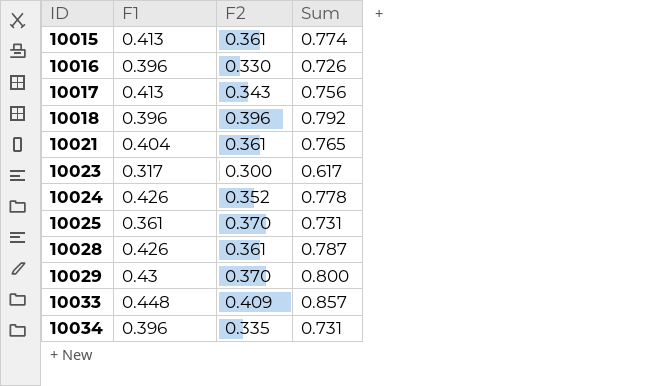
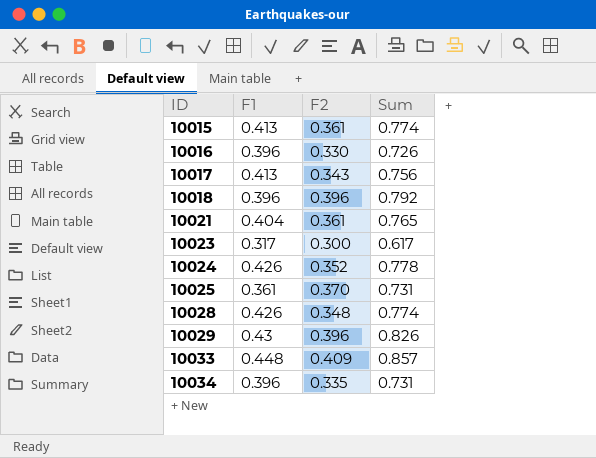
10028 | F2: 0.361 -> 0.348
10028 | Sum: 0.787 -> 0.774
10029 | F2: 0.370 -> 0.396
10029 | Sum: 0.800 -> 0.826

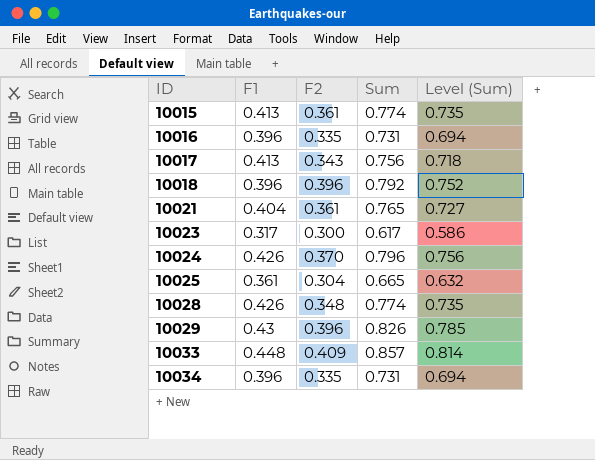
column Level (Sum) | formula: none -> [Sum] * 0.95
10016 | F2: 0.330 -> 0.335
10016 | Sum: 0.726 -> 0.731
10024 | F2: 0.352 -> 0.370
10024 | Sum: 0.778 -> 0.796
10025 | F2: 0.370 -> 0.304
10025 | Sum: 0.731 -> 0.665

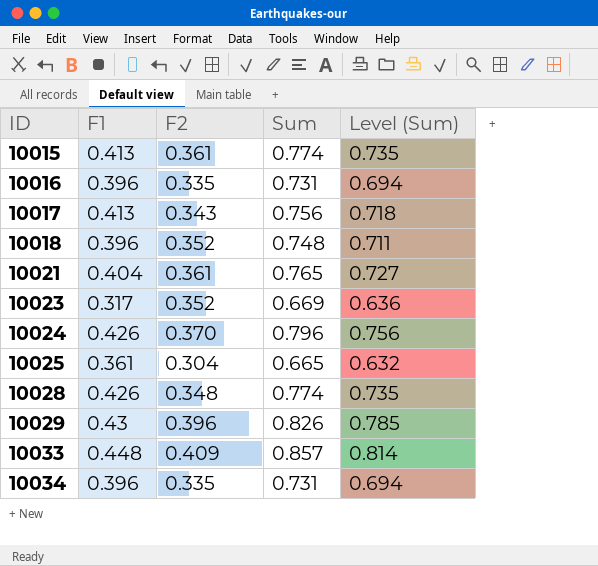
10018 | F2: 0.396 -> 0.352
10018 | Sum: 0.792 -> 0.748
10018 | Level (Sum): 0.752 -> 0.711
10023 | F2: 0.300 -> 0.352
10023 | Sum: 0.617 -> 0.669
10023 | Level (Sum): 0.586 -> 0.636

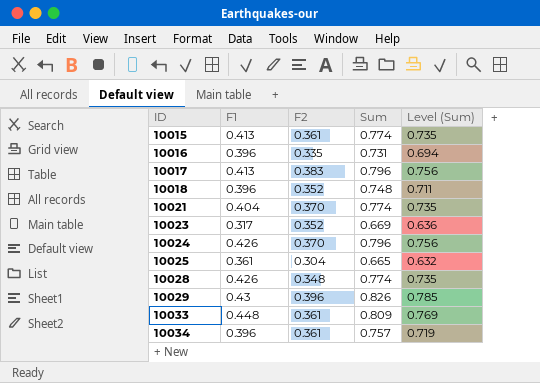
10017 | F2: 0.343 -> 0.383
10017 | Sum: 0.756 -> 0.796
10017 | Level (Sum): 0.718 -> 0.756
10021 | F2: 0.361 -> 0.370
10021 | Sum: 0.765 -> 0.774
10021 | Level (Sum): 0.727 -> 0.735
10033 | F2: 0.409 -> 0.361
10033 | Sum: 0.857 -> 0.809
10033 | Level (Sum): 0.814 -> 0.769
10034 | F2: 0.335 -> 0.361
10034 | Sum: 0.731 -> 0.757
10034 | Level (Sum): 0.694 -> 0.719

